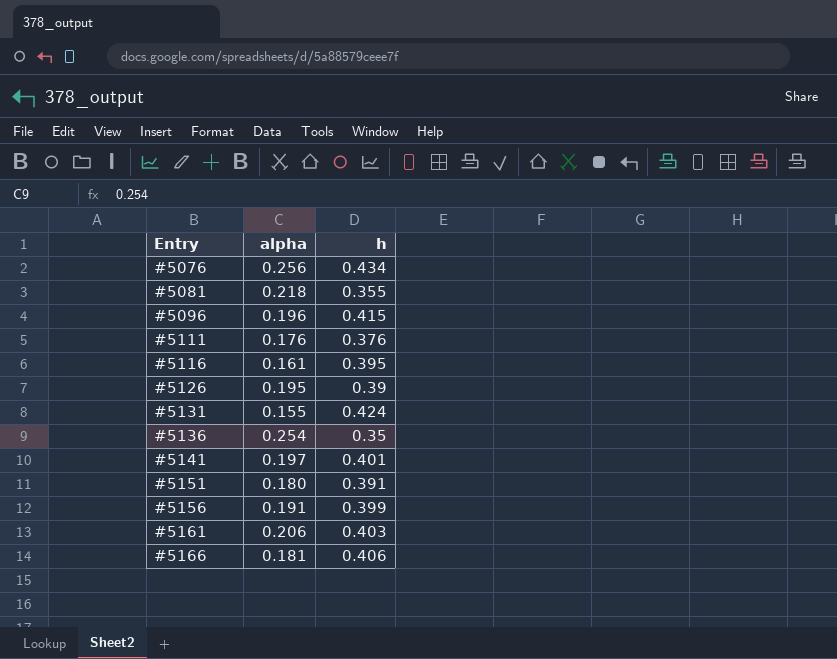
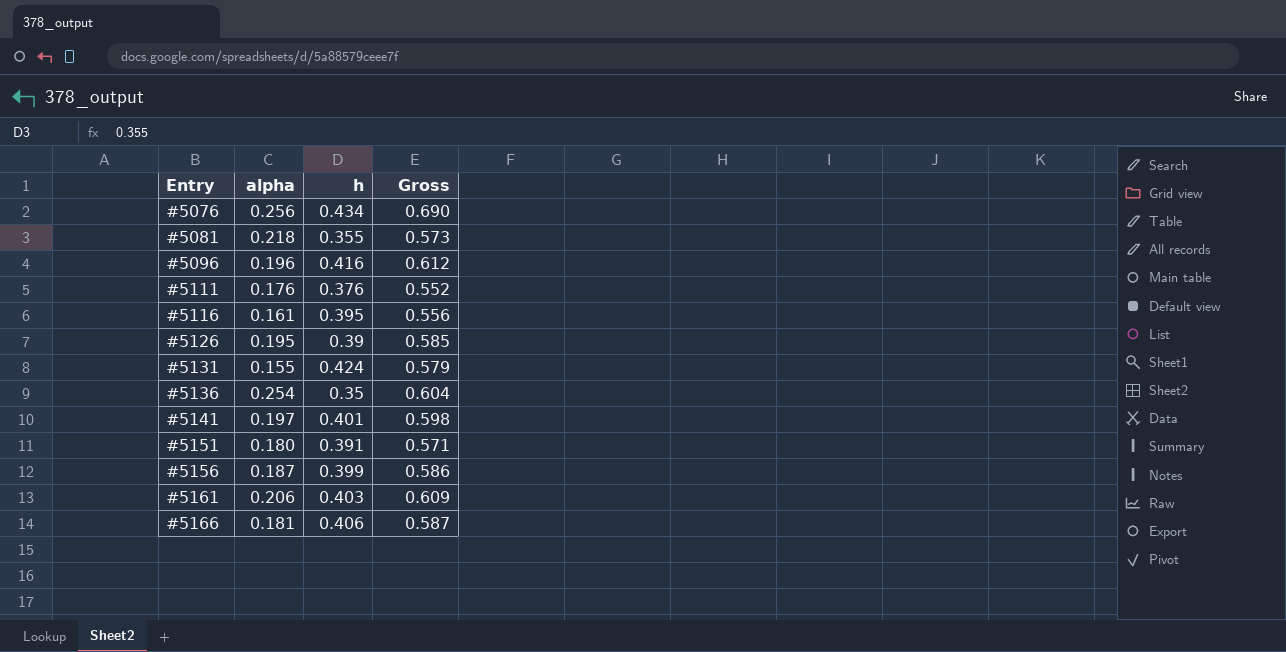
column Gross | formula: none -> [alpha] + [h]
#5096 | h: 0.415 -> 0.416
#5156 | alpha: 0.191 -> 0.187

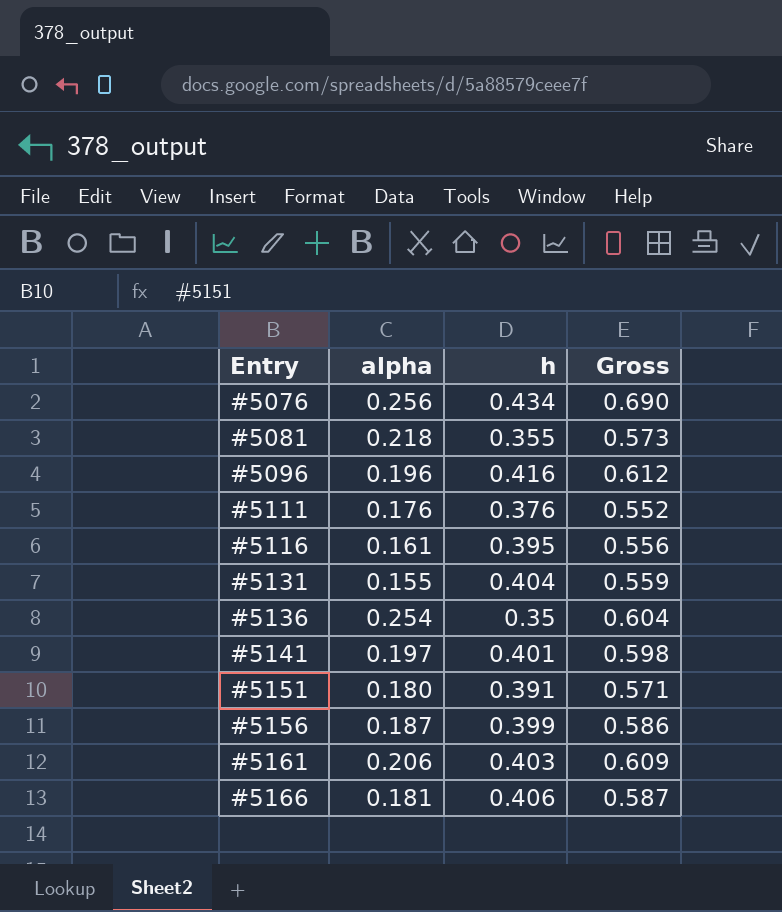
row #5126: 0.195 | 0.39 | 0.585 -> none
#5131 | h: 0.424 -> 0.404
#5131 | Gross: 0.579 -> 0.559

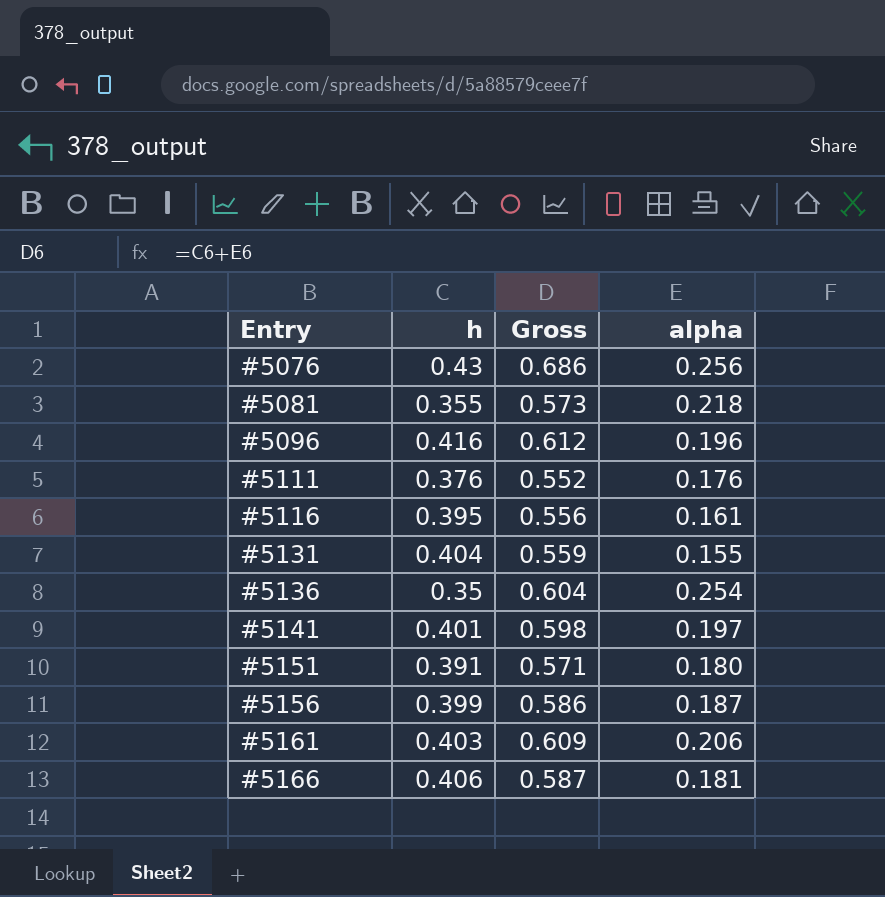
column alpha | position: 2 -> 4
#5076 | h: 0.434 -> 0.43
#5076 | Gross: 0.690 -> 0.686

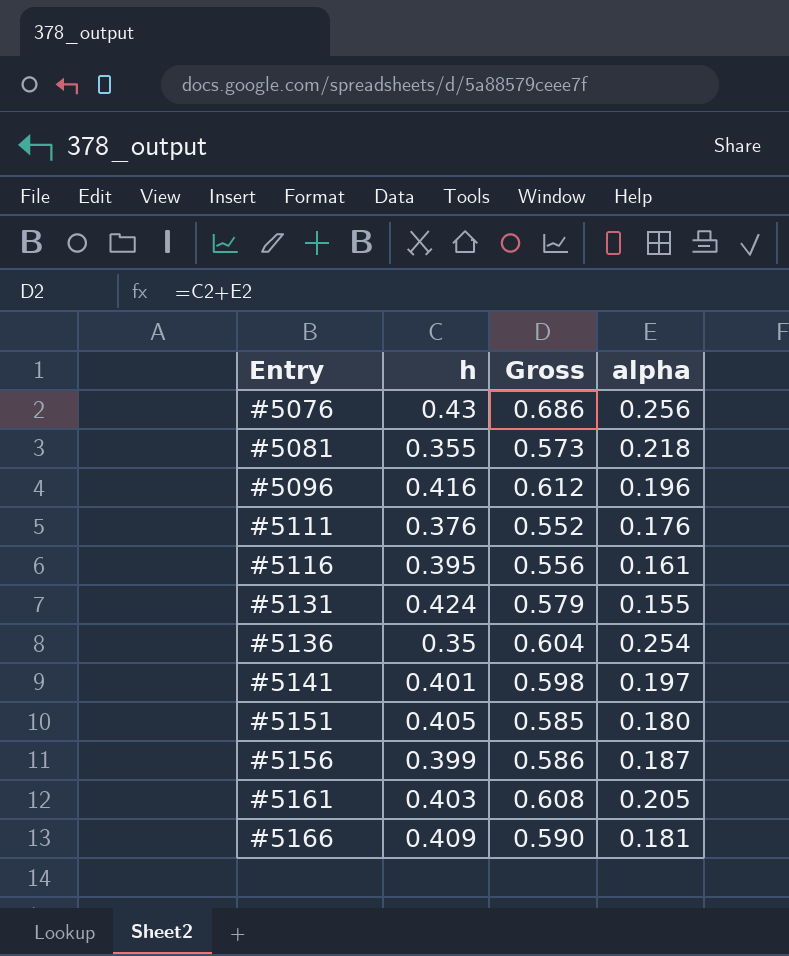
#5131 | h: 0.404 -> 0.424
#5131 | Gross: 0.559 -> 0.579
#5151 | h: 0.391 -> 0.405
#5151 | Gross: 0.571 -> 0.585
#5161 | Gross: 0.609 -> 0.608
#5161 | alpha: 0.206 -> 0.205
#5166 | h: 0.406 -> 0.409
#5166 | Gross: 0.587 -> 0.590

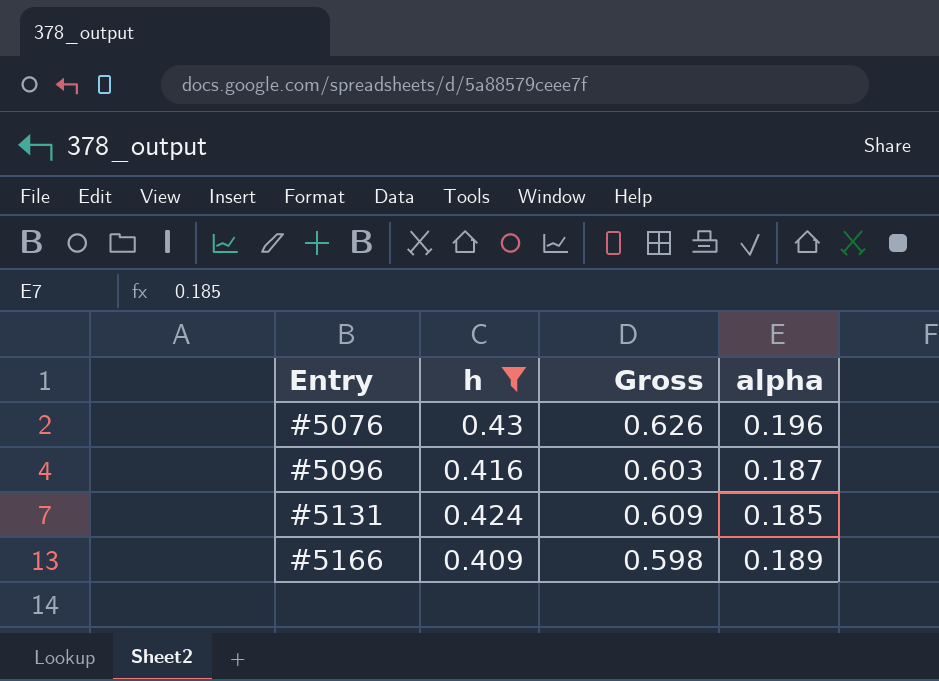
filter: none -> h >= 0.409
#5076 | Gross: 0.686 -> 0.626
#5076 | alpha: 0.256 -> 0.196
#5096 | Gross: 0.612 -> 0.603
#5096 | alpha: 0.196 -> 0.187
#5131 | Gross: 0.579 -> 0.609
#5131 | alpha: 0.155 -> 0.185
#5166 | Gross: 0.590 -> 0.598
#5166 | alpha: 0.181 -> 0.189

